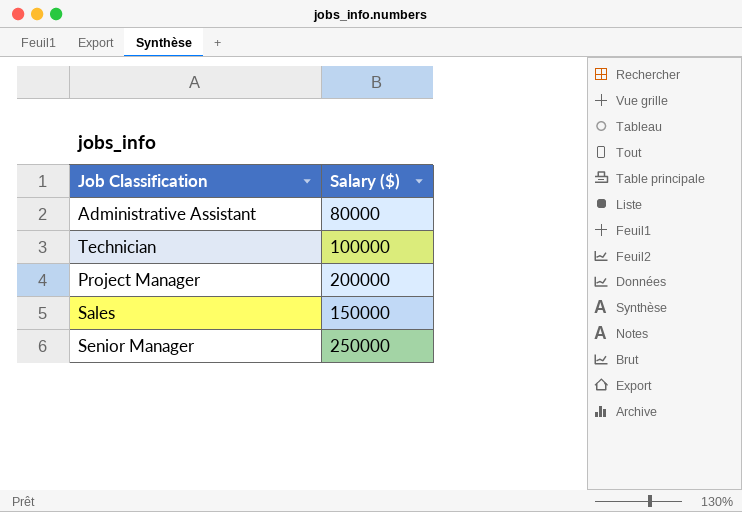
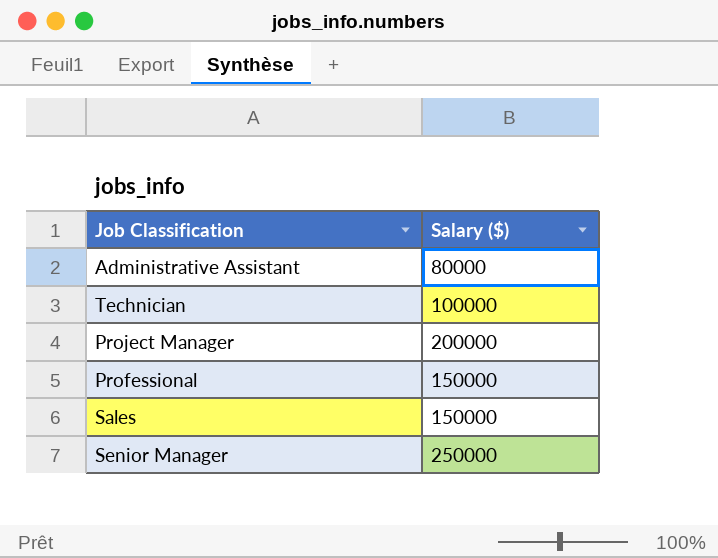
row Professional: none -> 150000

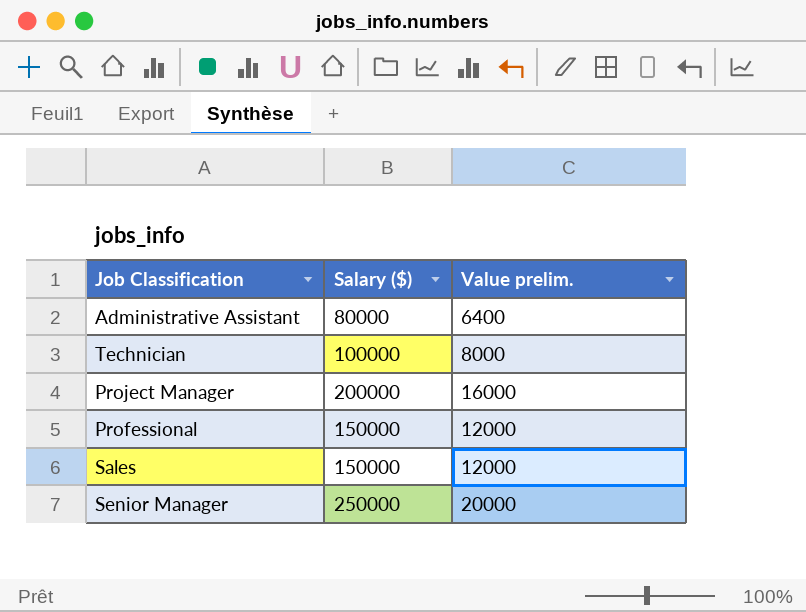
column Value prelim. | formula: none -> [Salary ($)] * 0.08

